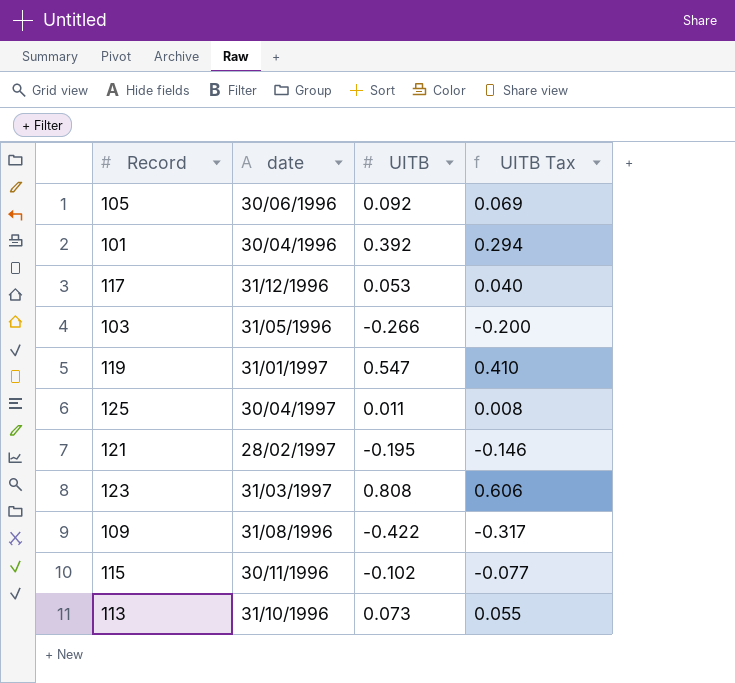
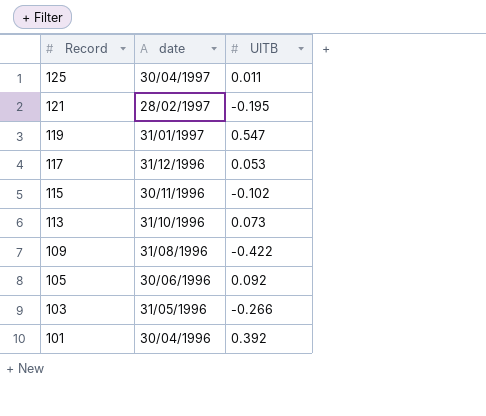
row order: none -> Record descending
column UITB Tax | formula: [UITB] * 0.75 -> none
row 123: 31/03/1997 | 0.808 | 0.606 -> none

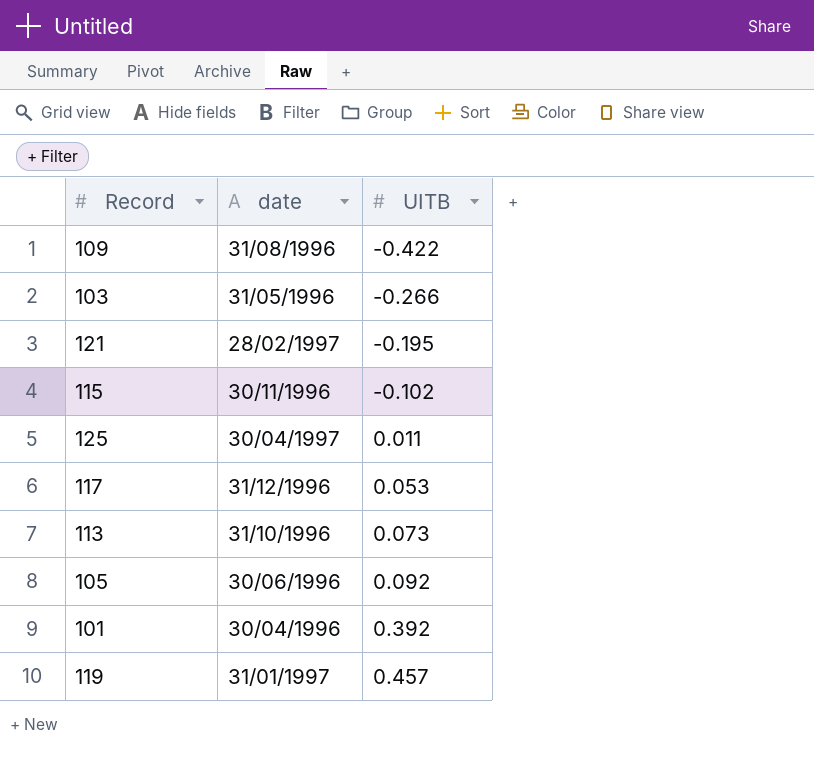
row order: Record descending -> UITB ascending
119 | UITB: 0.547 -> 0.457

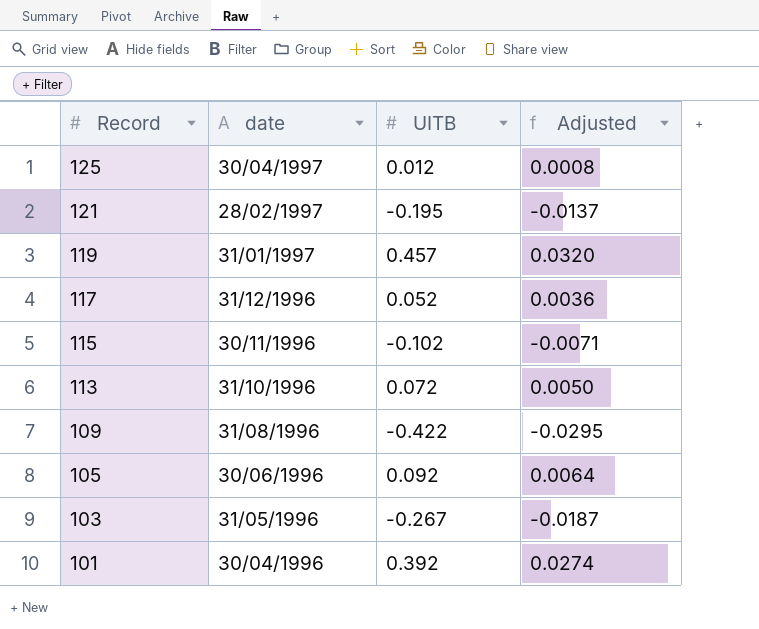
row order: UITB ascending -> Record descending
column Adjusted | formula: none -> [UITB] * 0.07
125 | UITB: 0.011 -> 0.012
117 | UITB: 0.053 -> 0.052
113 | UITB: 0.073 -> 0.072
103 | UITB: -0.266 -> -0.267

